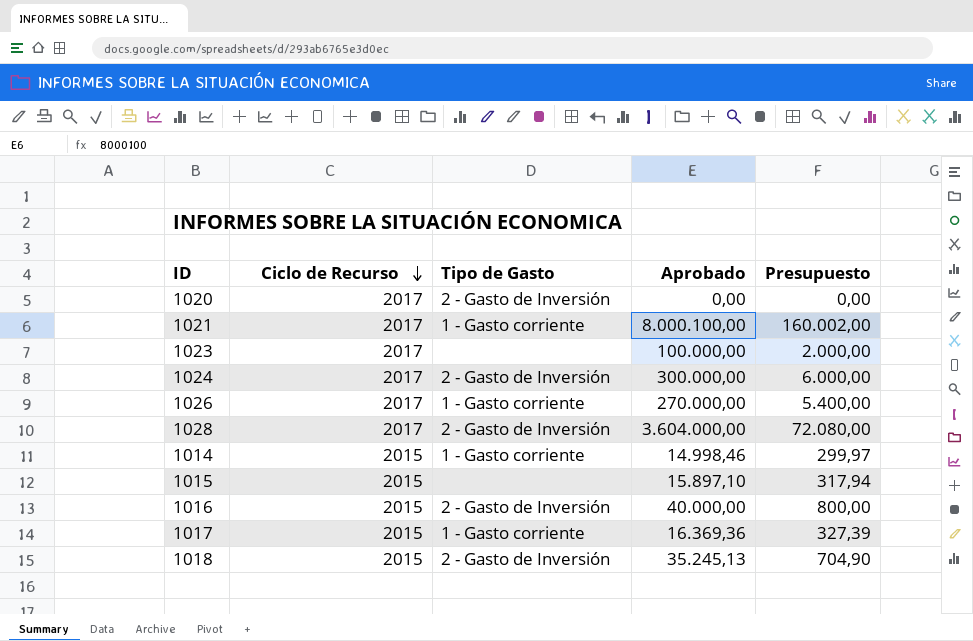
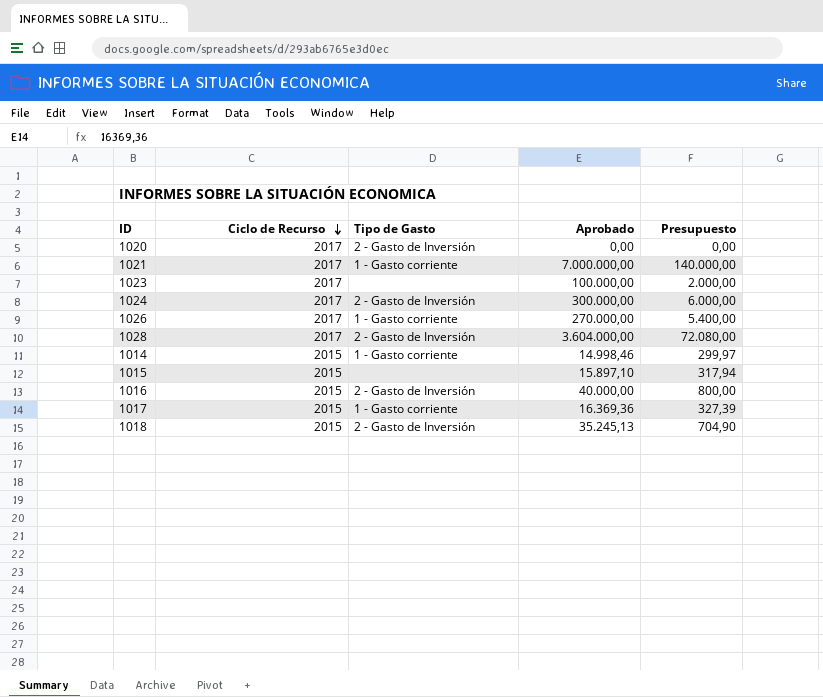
1021 | Aprobado: 8.000.100,00 -> 7.000.000,00
1021 | Presupuesto: 160.002,00 -> 140.000,00

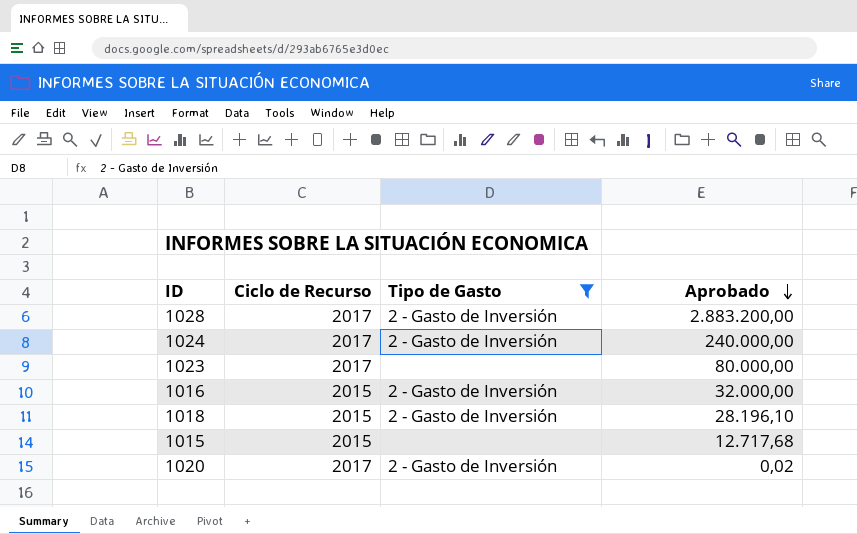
filter: none -> Tipo de Gasto != 1 - Gasto corriente
row order: Ciclo de Recurso descending -> Aprobado descending
column Presupuesto | formula: [Aprobado] * 0,02 -> none
1028 | Aprobado: 3.604.000,00 -> 2.883.200,00
1024 | Aprobado: 300.000,00 -> 240.000,00
1023 | Aprobado: 100.000,00 -> 80.000,00
1016 | Aprobado: 40.000,00 -> 32.000,00
1018 | Aprobado: 35.245,13 -> 28.196,10
1015 | Aprobado: 15.897,10 -> 12.717,68
1020 | Aprobado: 0,00 -> 0,02

